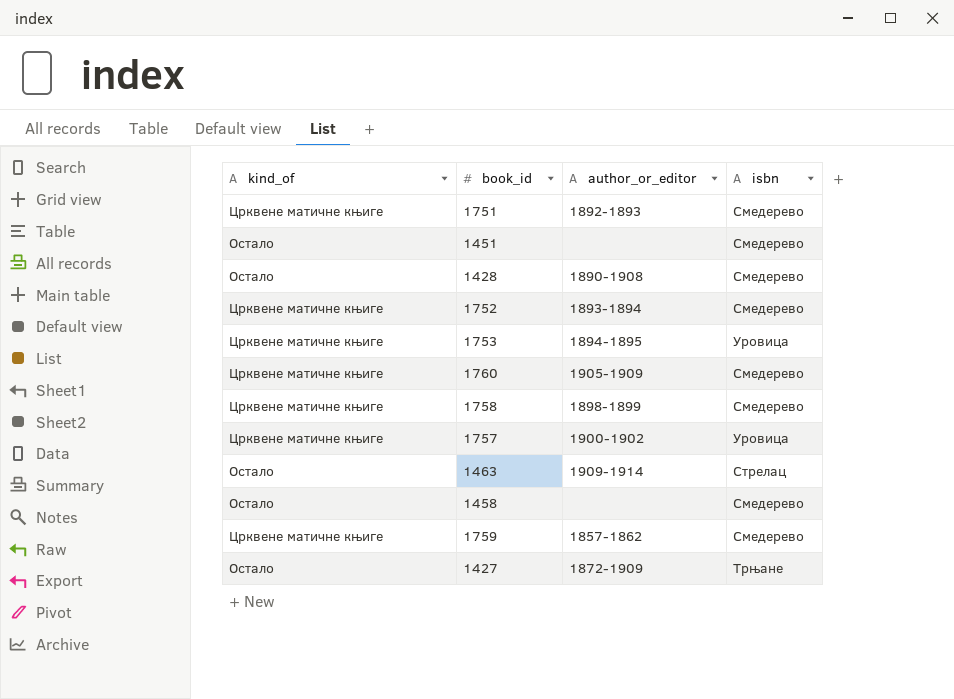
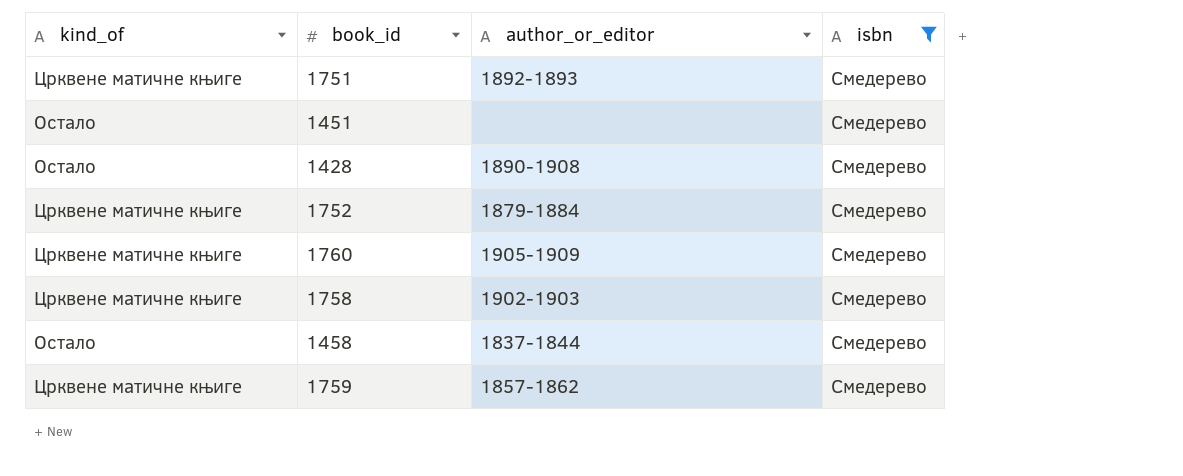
filter: none -> isbn = Смедерево
1752 | author_or_editor: 1893-1894 -> 1879-1884
1758 | author_or_editor: 1898-1899 -> 1902-1903
1458 | author_or_editor: none -> 1837-1844

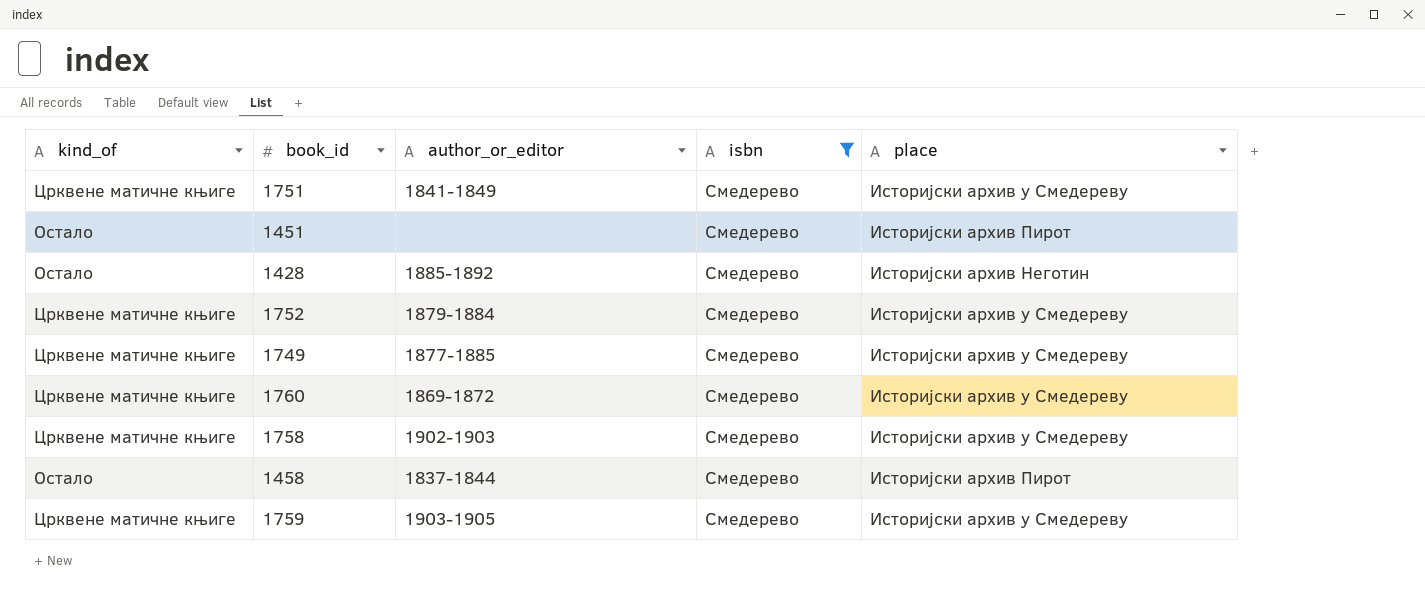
column place | position: none -> 5
1751 | author_or_editor: 1892-1893 -> 1841-1849
1428 | author_or_editor: 1890-1908 -> 1885-1892
row 1749: none -> Црквене матичне књиге | 1877-1885 | Смедерево | Историјски архив у Смедереву
1760 | author_or_editor: 1905-1909 -> 1869-1872
1759 | author_or_editor: 1857-1862 -> 1903-1905

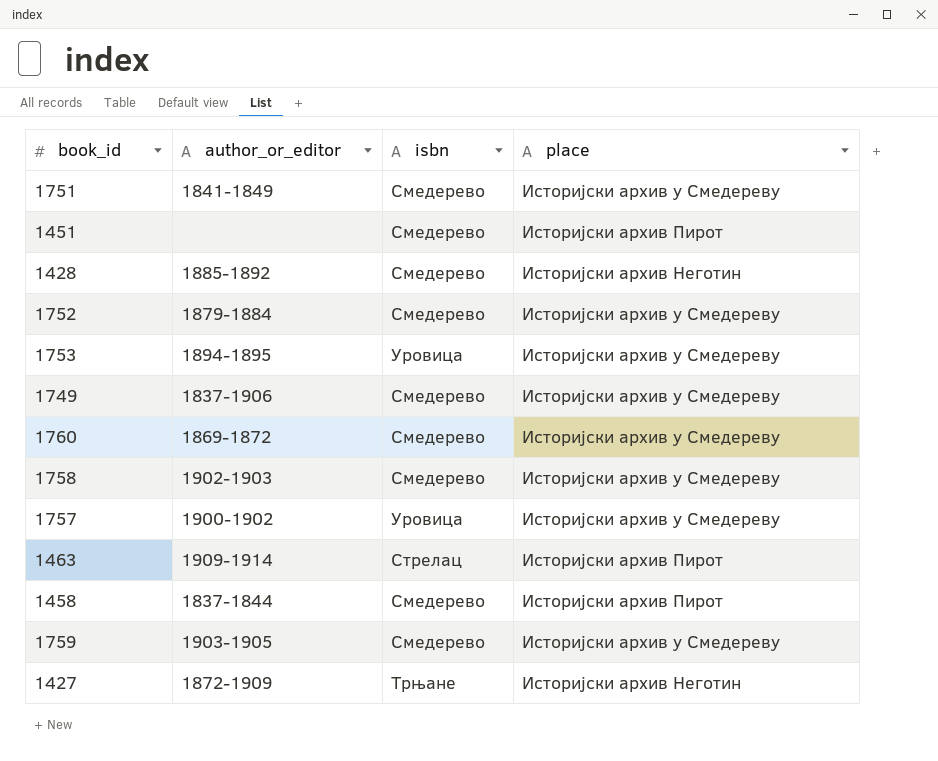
filter: isbn = Смедерево -> none
column kind_of | position: 1 -> none
1749 | author_or_editor: 1877-1885 -> 1837-1906

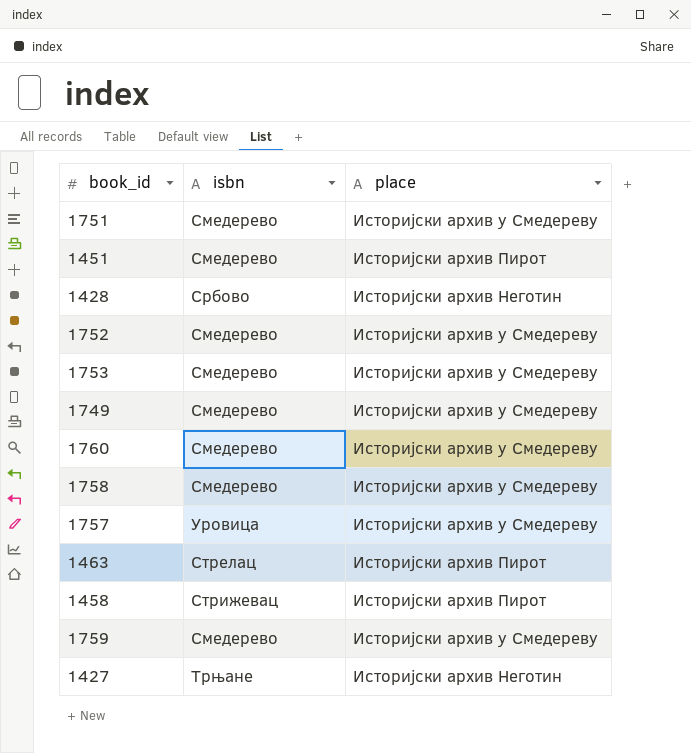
column author_or_editor | position: 2 -> none
1428 | isbn: Смедерево -> Србово
1753 | isbn: Уровица -> Смедерево
1458 | isbn: Смедерево -> Стрижевац

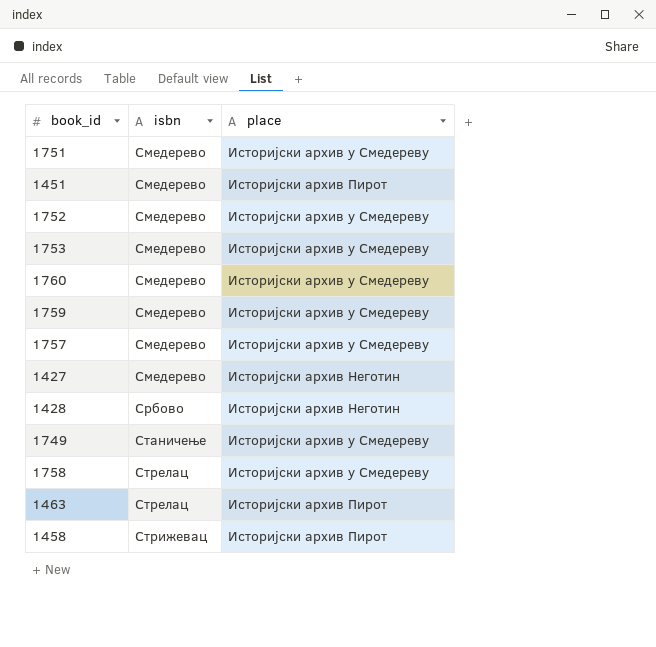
row order: none -> isbn ascending
1757 | isbn: Уровица -> Смедерево
1427 | isbn: Трњане -> Смедерево
1749 | isbn: Смедерево -> Станичење
1758 | isbn: Смедерево -> Стрелац

